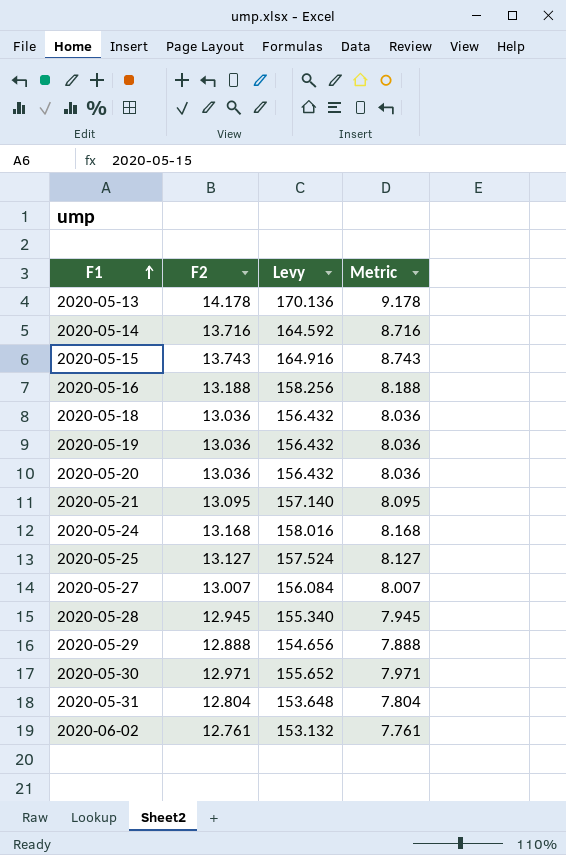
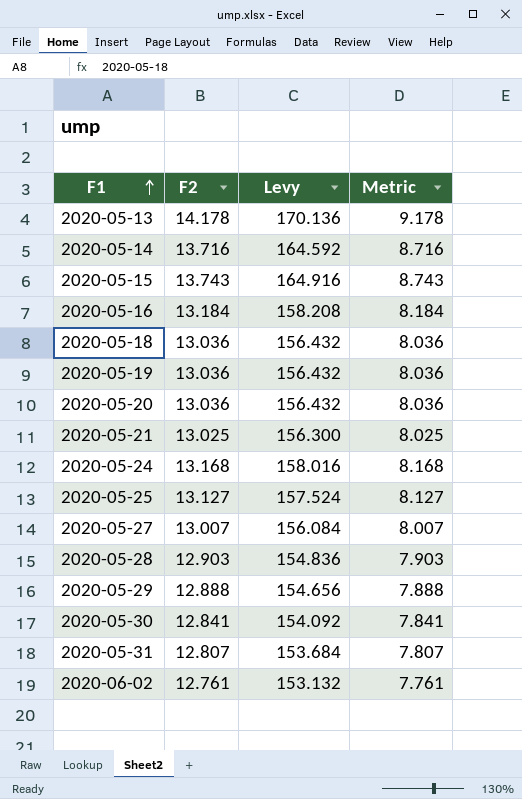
2020-05-16 | F2: 13.188 -> 13.184
2020-05-16 | Levy: 158.256 -> 158.208
2020-05-16 | Metric: 8.188 -> 8.184
2020-05-21 | F2: 13.095 -> 13.025
2020-05-21 | Levy: 157.140 -> 156.300
2020-05-21 | Metric: 8.095 -> 8.025
2020-05-28 | F2: 12.945 -> 12.903
2020-05-28 | Levy: 155.340 -> 154.836
2020-05-28 | Metric: 7.945 -> 7.903
2020-05-30 | F2: 12.971 -> 12.841
2020-05-30 | Levy: 155.652 -> 154.092
2020-05-30 | Metric: 7.971 -> 7.841
2020-05-31 | F2: 12.804 -> 12.807
2020-05-31 | Levy: 153.648 -> 153.684
2020-05-31 | Metric: 7.804 -> 7.807

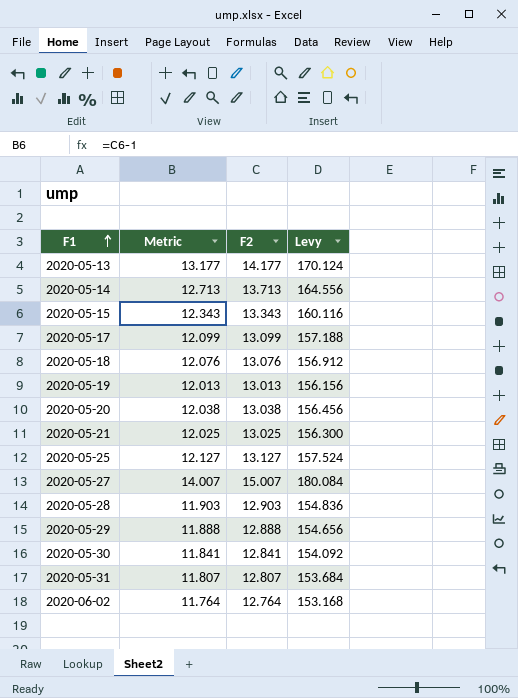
column Metric | formula: [F2] - 5 -> [F2] - 1
column Metric | position: 4 -> 2
row 2020-05-16: 13.184 | 158.208 | 8.184 -> none
row 2020-05-24: 13.168 | 158.016 | 8.168 -> none
2020-05-13 | F2: 14.178 -> 14.177
2020-05-13 | Levy: 170.136 -> 170.124
2020-05-14 | F2: 13.716 -> 13.713
2020-05-14 | Levy: 164.592 -> 164.556
2020-05-15 | F2: 13.743 -> 13.343
2020-05-15 | Levy: 164.916 -> 160.116
row 2020-05-17: none -> 12.099 | 13.099 | 157.188
2020-05-18 | F2: 13.036 -> 13.076
2020-05-18 | Levy: 156.432 -> 156.912
2020-05-19 | F2: 13.036 -> 13.013
2020-05-19 | Levy: 156.432 -> 156.156
2020-05-20 | F2: 13.036 -> 13.038
2020-05-20 | Levy: 156.432 -> 156.456
2020-05-27 | F2: 13.007 -> 15.007
2020-05-27 | Levy: 156.084 -> 180.084
2020-06-02 | F2: 12.761 -> 12.764
2020-06-02 | Levy: 153.132 -> 153.168

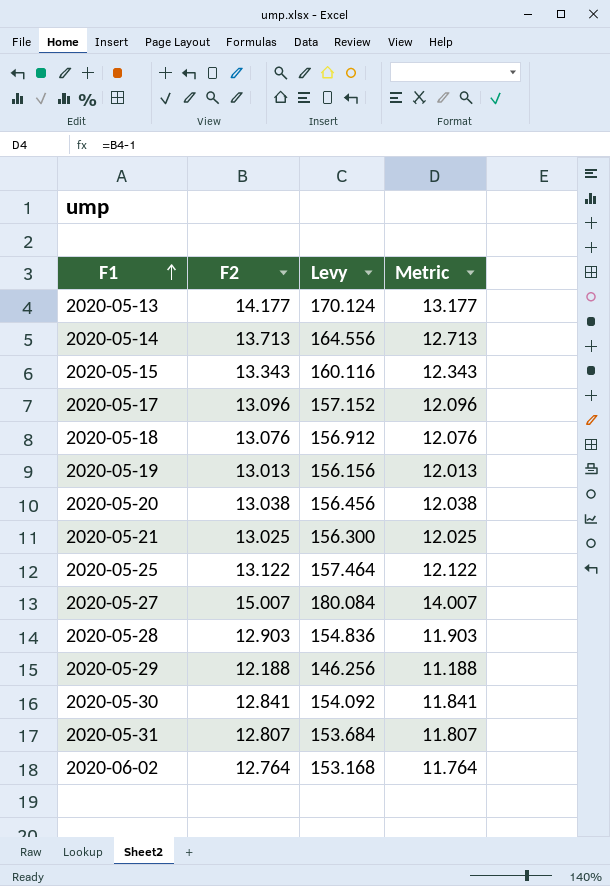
column Metric | position: 2 -> 4
2020-05-17 | F2: 13.099 -> 13.096
2020-05-17 | Levy: 157.188 -> 157.152
2020-05-17 | Metric: 12.099 -> 12.096
2020-05-25 | F2: 13.127 -> 13.122
2020-05-25 | Levy: 157.524 -> 157.464
2020-05-25 | Metric: 12.127 -> 12.122
2020-05-29 | F2: 12.888 -> 12.188
2020-05-29 | Levy: 154.656 -> 146.256
2020-05-29 | Metric: 11.888 -> 11.188

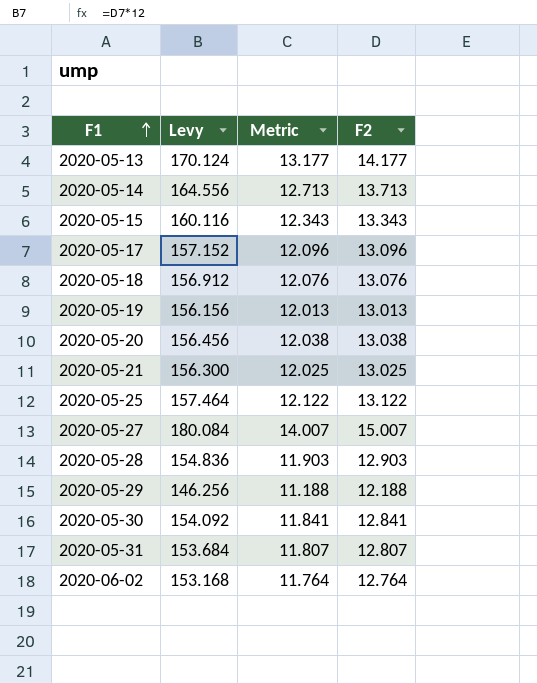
column F2 | position: 2 -> 4

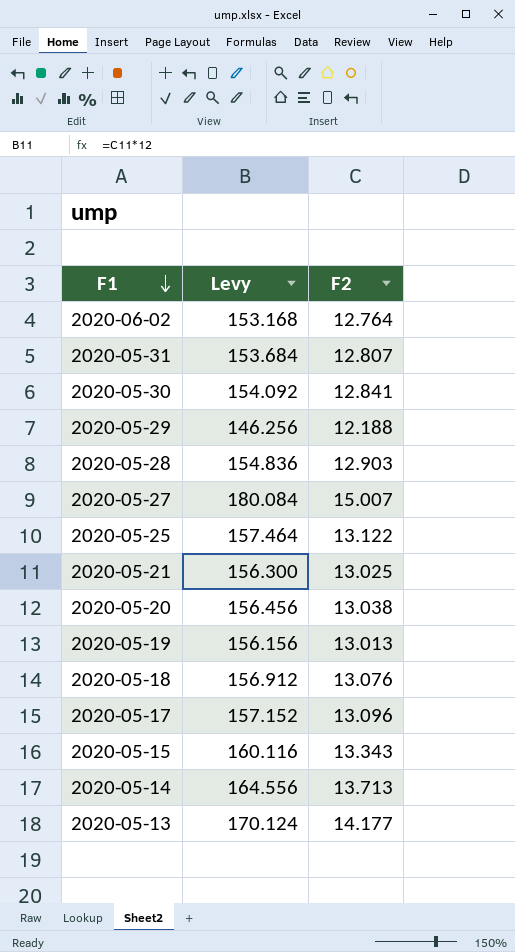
row order: F1 ascending -> F1 descending
column Metric | formula: [F2] - 1 -> none

